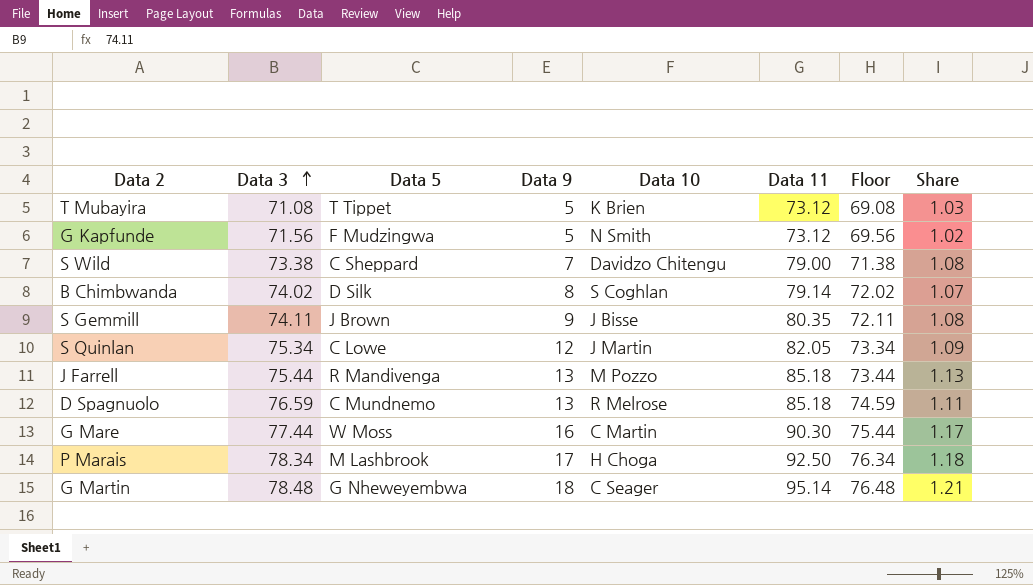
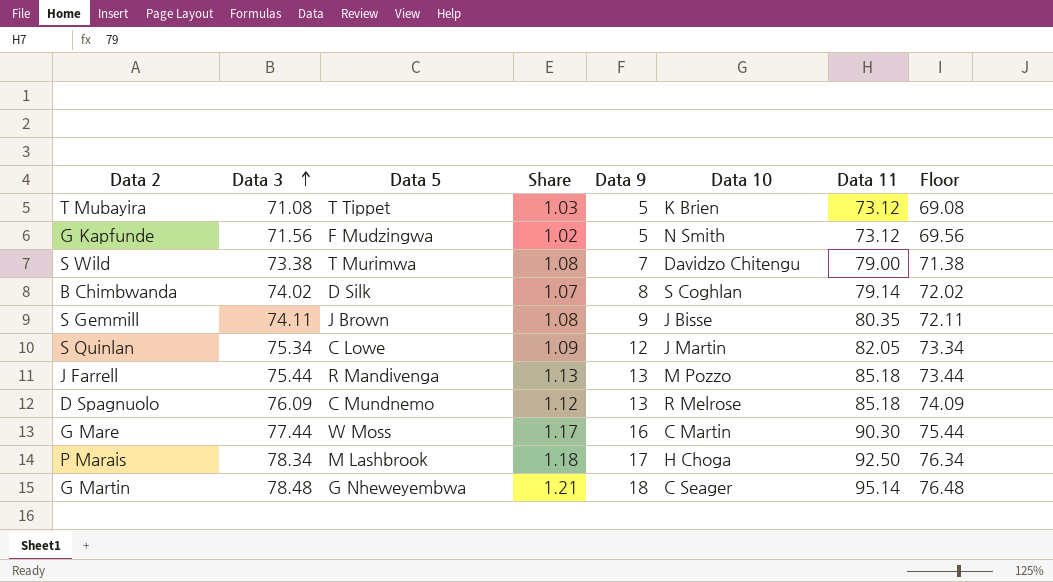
column Share | position: 8 -> 4
S Wild | Data 5: C Sheppard -> T Murimwa
D Spagnuolo | Data 3: 76.59 -> 76.09
D Spagnuolo | Share: 1.11 -> 1.12
D Spagnuolo | Floor: 74.59 -> 74.09

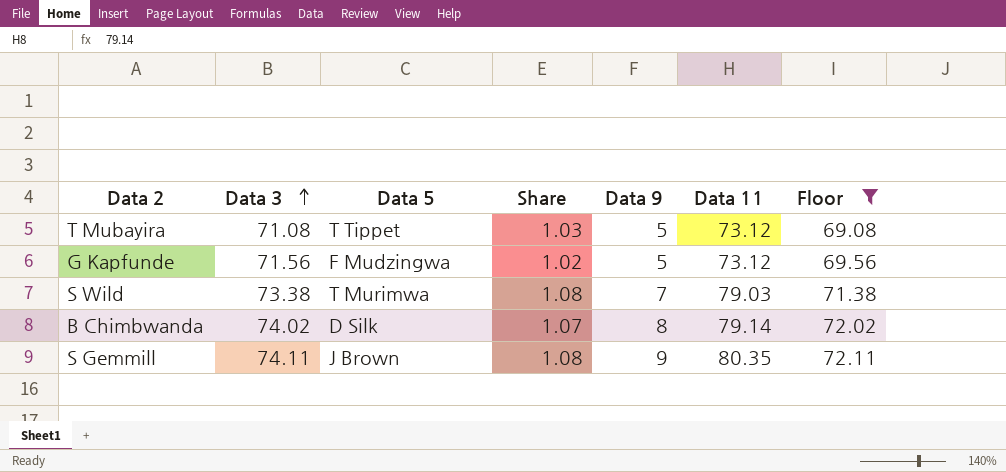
filter: none -> Floor <= 72.11
column Data 10 | position: 6 -> none
S Wild | Data 11: 79.00 -> 79.03

